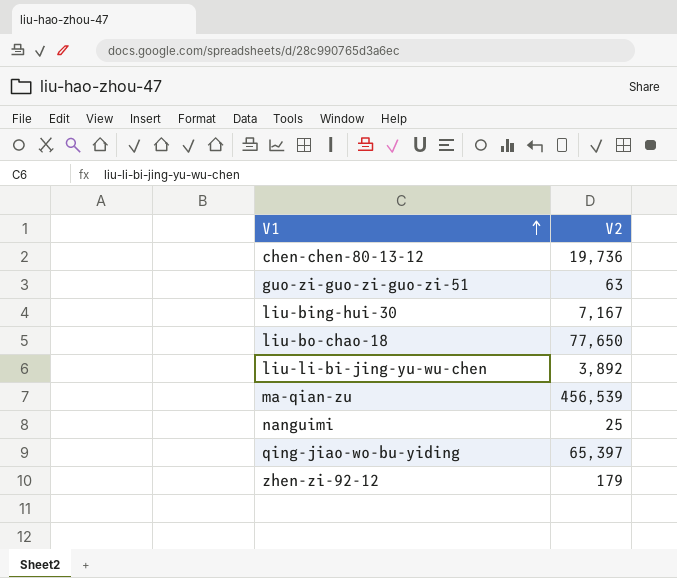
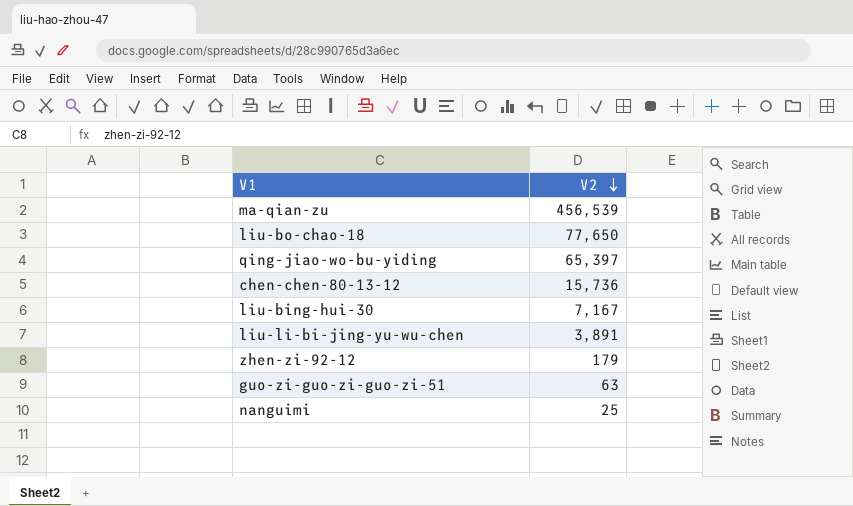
row order: V1 ascending -> V2 descending
chen-chen-80-13-12 | V2: 19,736 -> 15,736
liu-li-bi-jing-yu-wu-chen | V2: 3,892 -> 3,891

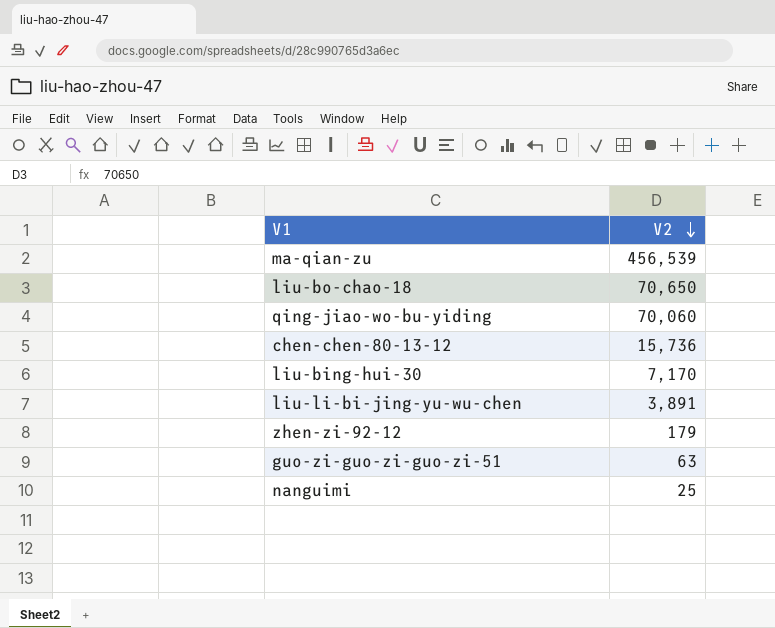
liu-bo-chao-18 | V2: 77,650 -> 70,650
qing-jiao-wo-bu-yiding | V2: 65,397 -> 70,060
liu-bing-hui-30 | V2: 7,167 -> 7,170

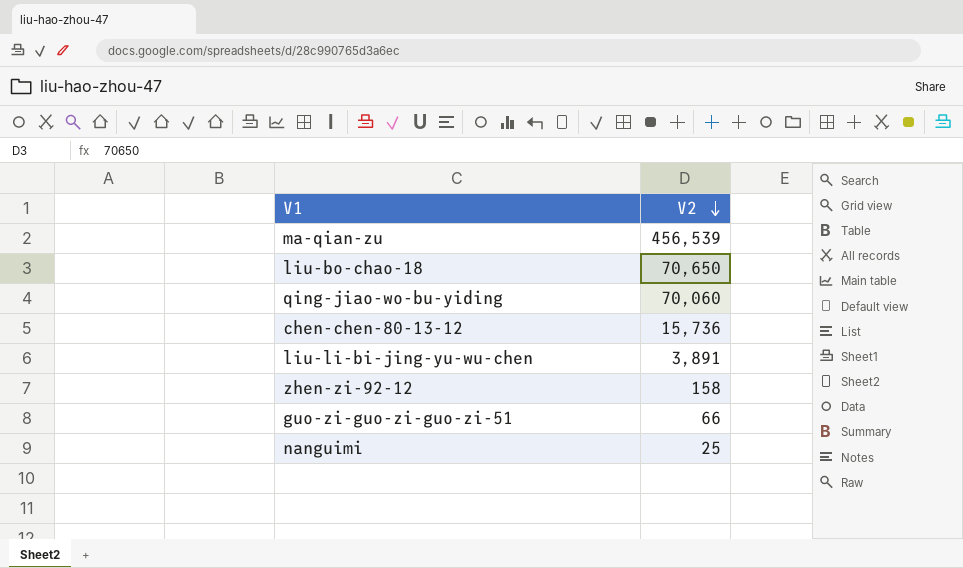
row liu-bing-hui-30: 7,170 -> none
zhen-zi-92-12 | V2: 179 -> 158
guo-zi-guo-zi-guo-zi-51 | V2: 63 -> 66

